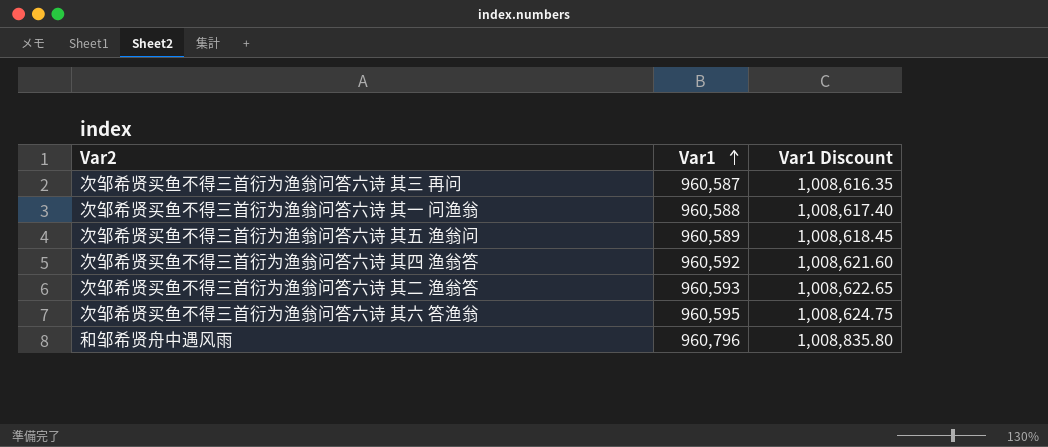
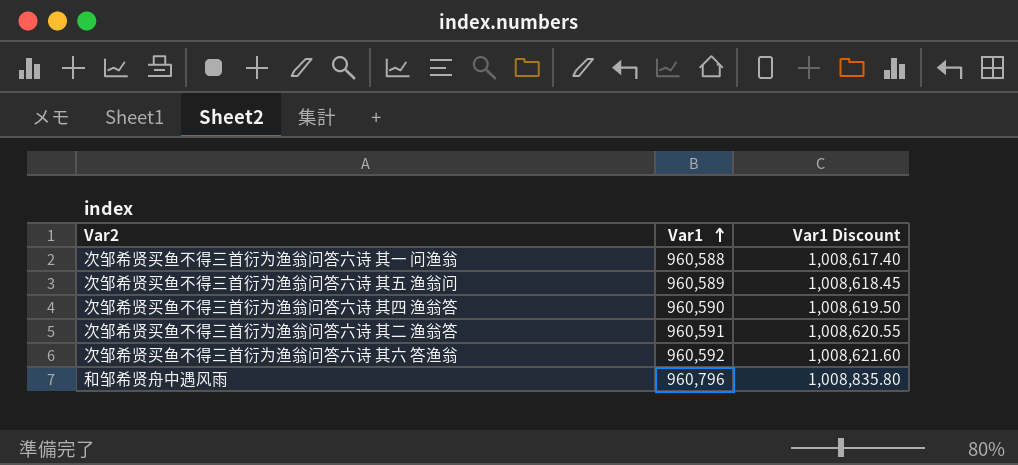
row 次邹希贤买鱼不得三首衍为渔翁问答六诗 其三 再问: 960,587 | 1,008,616.35 -> none
次邹希贤买鱼不得三首衍为渔翁问答六诗 其四 渔翁答 | Var1: 960,592 -> 960,590
次邹希贤买鱼不得三首衍为渔翁问答六诗 其四 渔翁答 | Var1 Discount: 1,008,621.60 -> 1,008,619.50
次邹希贤买鱼不得三首衍为渔翁问答六诗 其二 渔翁答 | Var1: 960,593 -> 960,591
次邹希贤买鱼不得三首衍为渔翁问答六诗 其二 渔翁答 | Var1 Discount: 1,008,622.65 -> 1,008,620.55
次邹希贤买鱼不得三首衍为渔翁问答六诗 其六 答渔翁 | Var1: 960,595 -> 960,592
次邹希贤买鱼不得三首衍为渔翁问答六诗 其六 答渔翁 | Var1 Discount: 1,008,624.75 -> 1,008,621.60

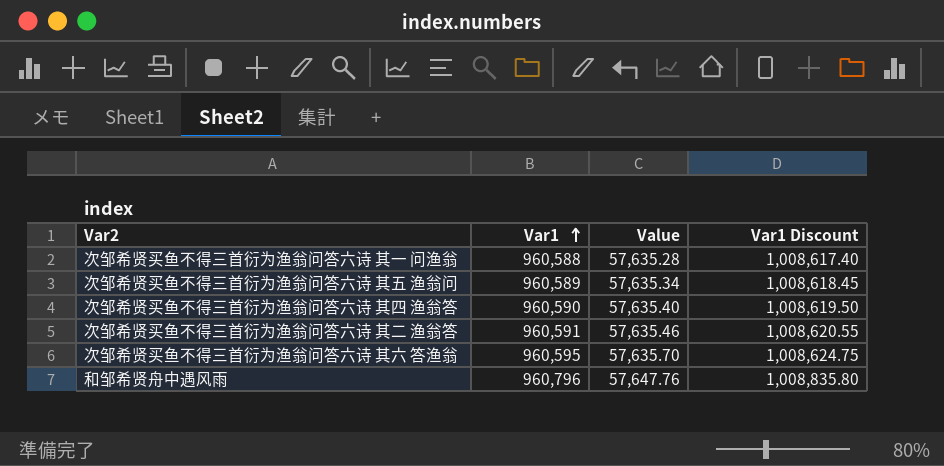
column Value | formula: none -> [Var1] * 0.06
次邹希贤买鱼不得三首衍为渔翁问答六诗 其六 答渔翁 | Var1: 960,592 -> 960,595
次邹希贤买鱼不得三首衍为渔翁问答六诗 其六 答渔翁 | Var1 Discount: 1,008,621.60 -> 1,008,624.75

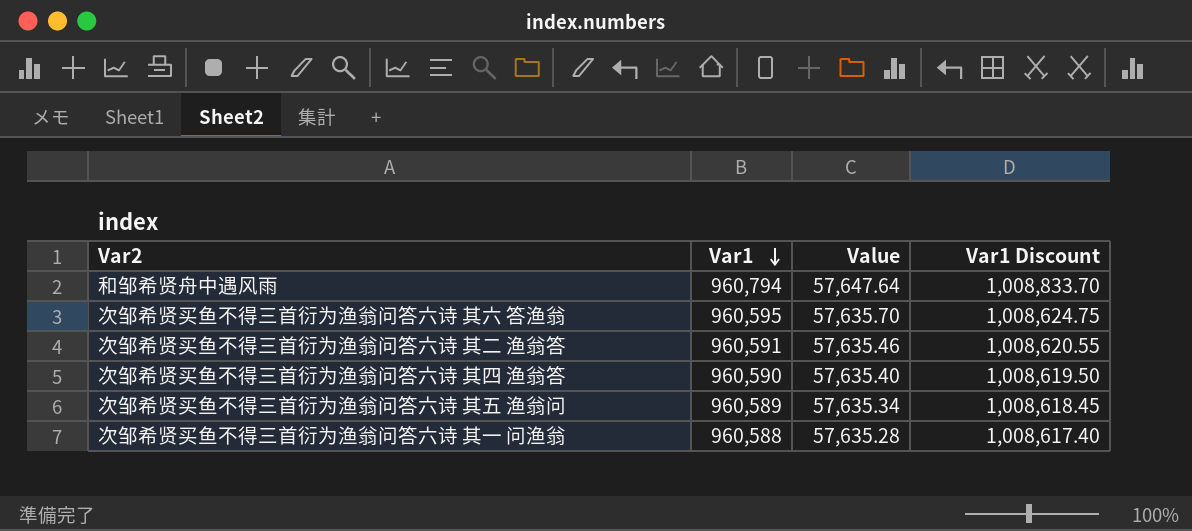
row order: Var1 ascending -> Var1 descending
和邹希贤舟中遇风雨 | Var1: 960,796 -> 960,794
和邹希贤舟中遇风雨 | Value: 57,647.76 -> 57,647.64
和邹希贤舟中遇风雨 | Var1 Discount: 1,008,835.80 -> 1,008,833.70

